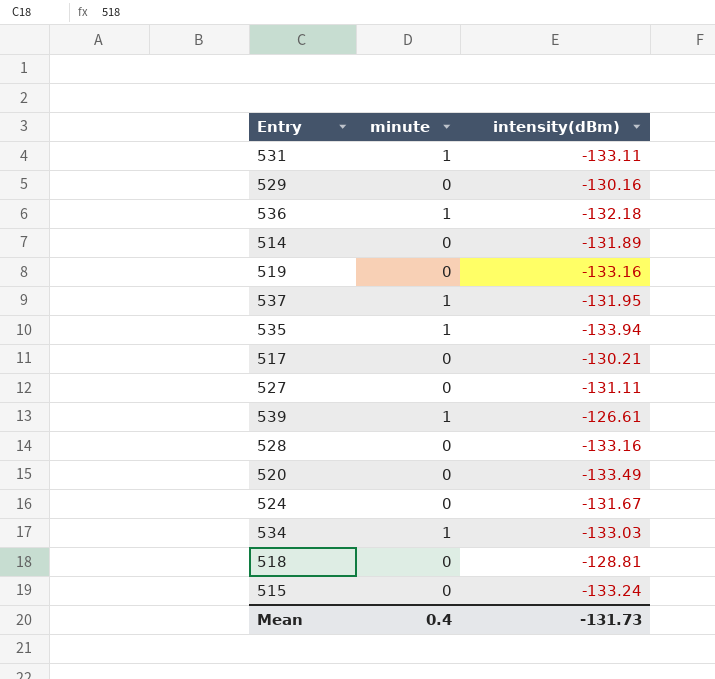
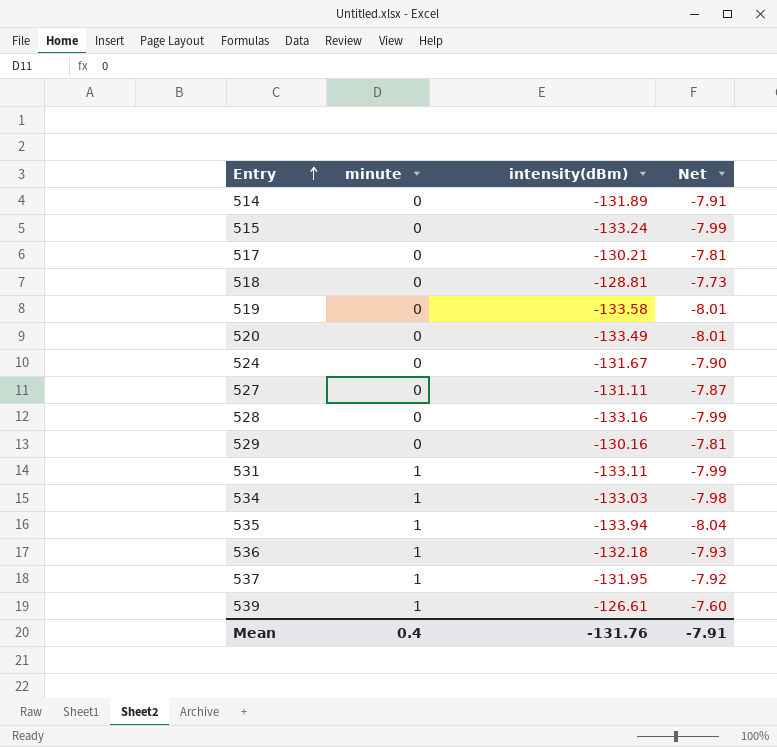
row order: none -> Entry ascending
column Net | formula: none -> [intensity(dBm)] * 0.06
519 | intensity(dBm): -133.16 -> -133.58
Mean | intensity(dBm): -131.73 -> -131.76

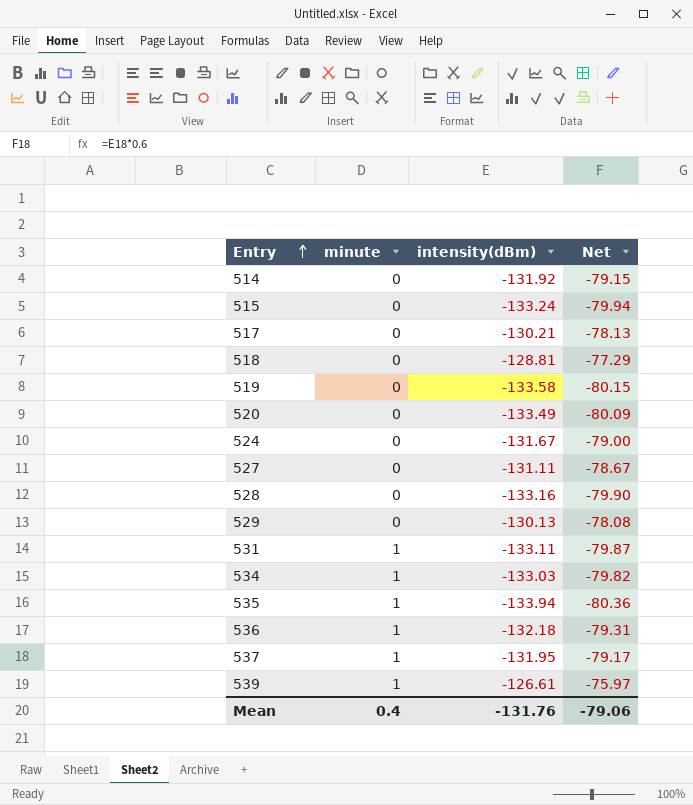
column Net | formula: [intensity(dBm)] * 0.06 -> [intensity(dBm)] * 0.6
514 | intensity(dBm): -131.89 -> -131.92
529 | intensity(dBm): -130.16 -> -130.13
Mean | Net: -7.91 -> -79.06

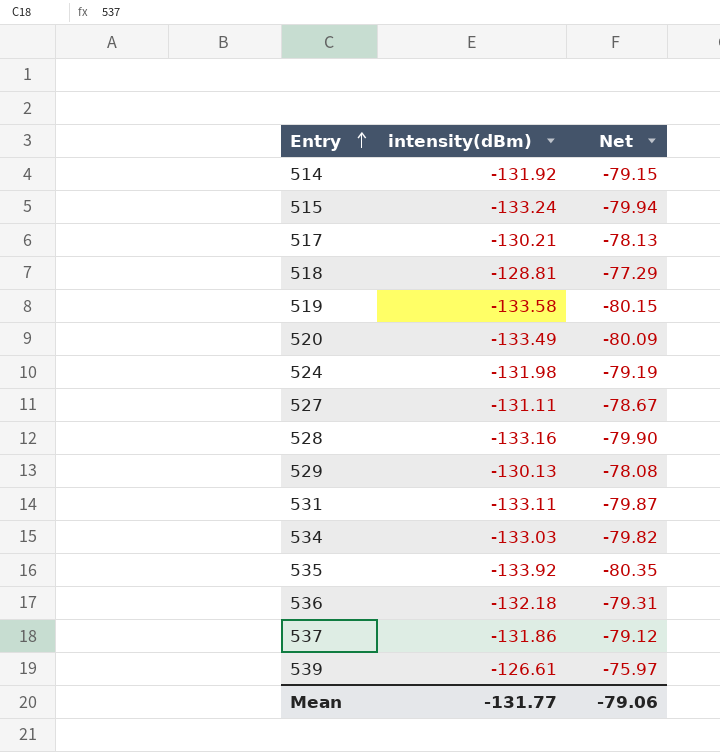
column minute | position: 2 -> none
524 | intensity(dBm): -131.67 -> -131.98
524 | Net: -79.00 -> -79.19
535 | intensity(dBm): -133.94 -> -133.92
535 | Net: -80.36 -> -80.35
537 | intensity(dBm): -131.95 -> -131.86
537 | Net: -79.17 -> -79.12
Mean | intensity(dBm): -131.76 -> -131.77

